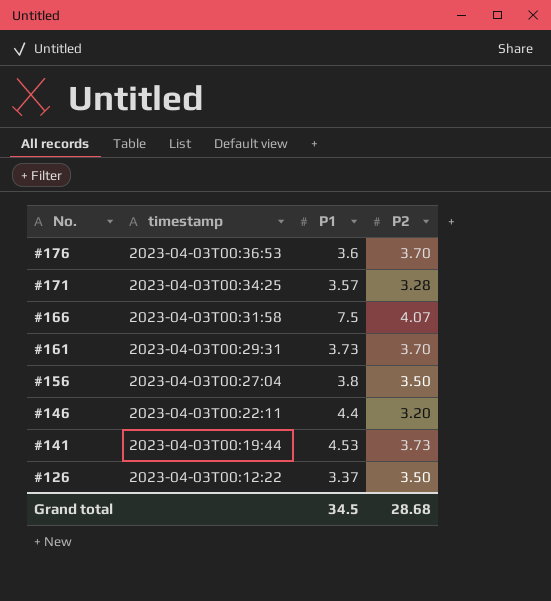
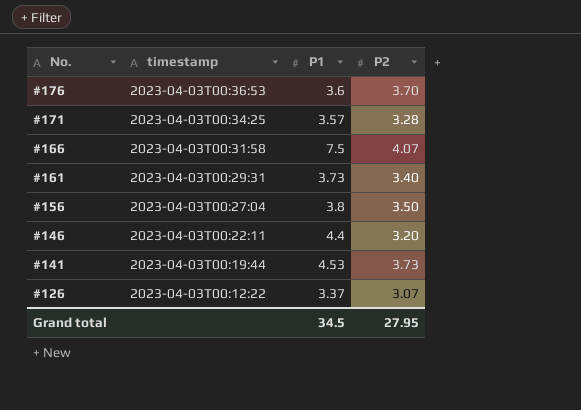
#161 | P2: 3.70 -> 3.40
#126 | P2: 3.50 -> 3.07
Grand total | P2: 28.68 -> 27.95

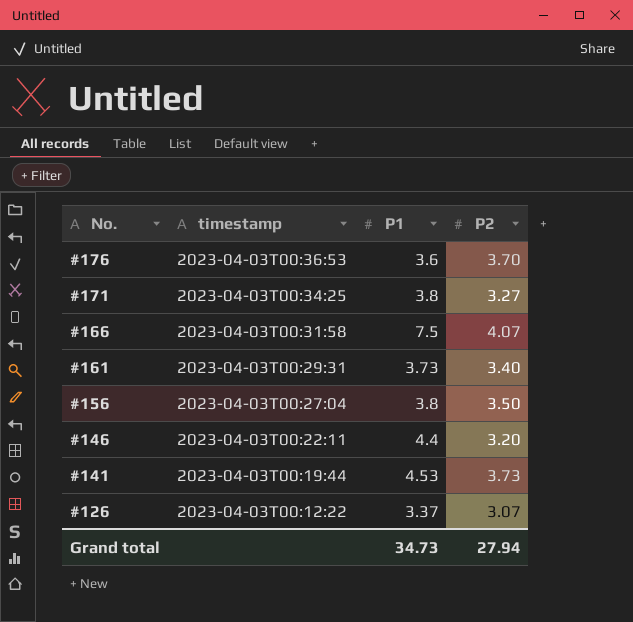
#171 | P1: 3.57 -> 3.8
#171 | P2: 3.28 -> 3.27
Grand total | P1: 34.5 -> 34.73
Grand total | P2: 27.95 -> 27.94

